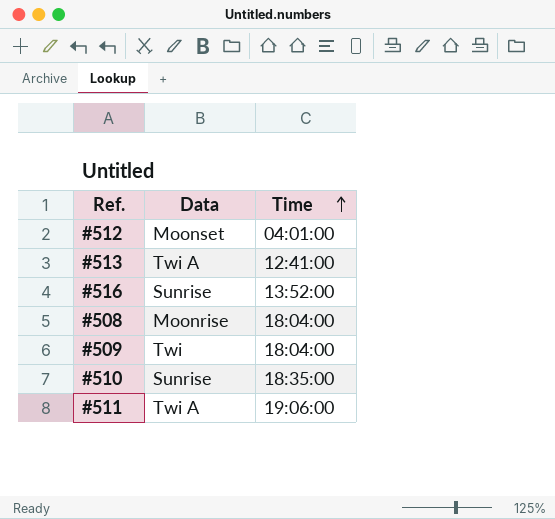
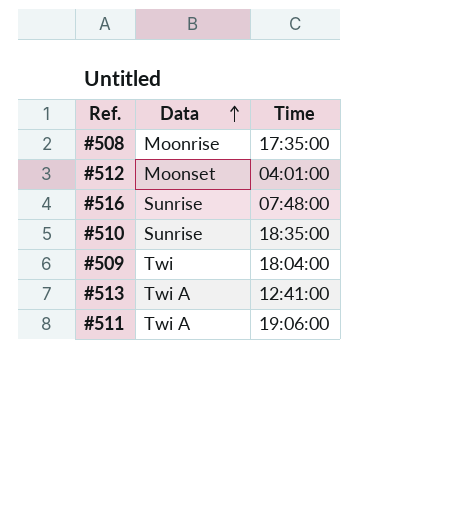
row order: Time ascending -> Data ascending
#508 | Time: 18:04:00 -> 17:35:00
#516 | Time: 13:52:00 -> 07:48:00

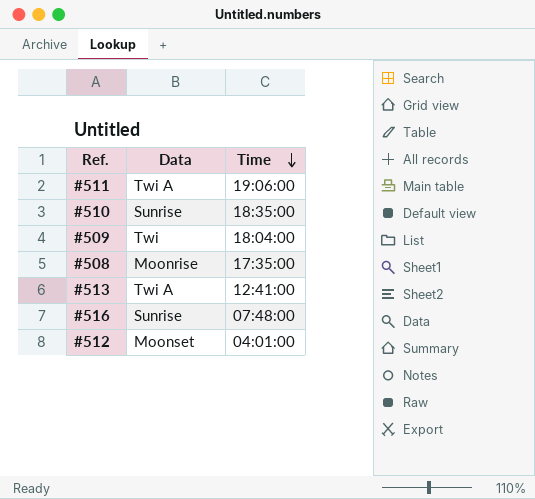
row order: Data ascending -> Time descending

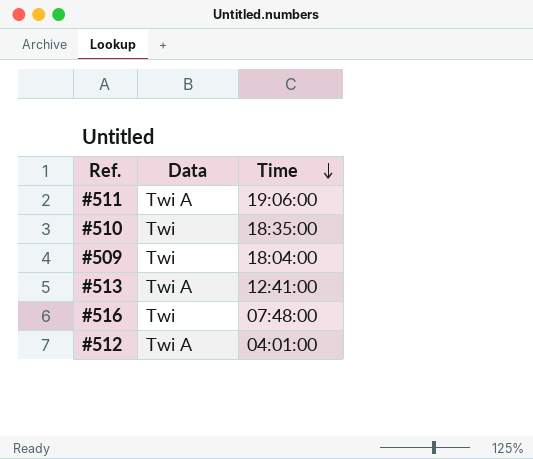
row #508: Moonrise | 17:35:00 -> none
#510 | Data: Sunrise -> Twi
#516 | Data: Sunrise -> Twi
#512 | Data: Moonset -> Twi A

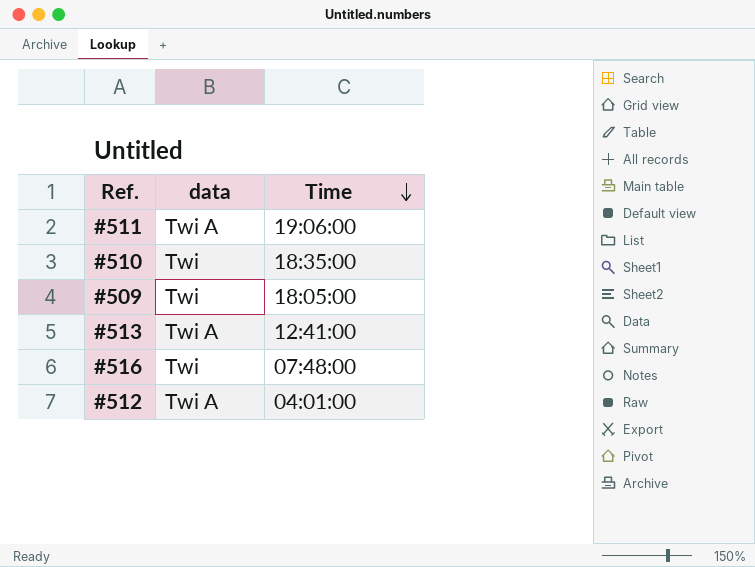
column name: Data -> data
#509 | Time: 18:04:00 -> 18:05:00

